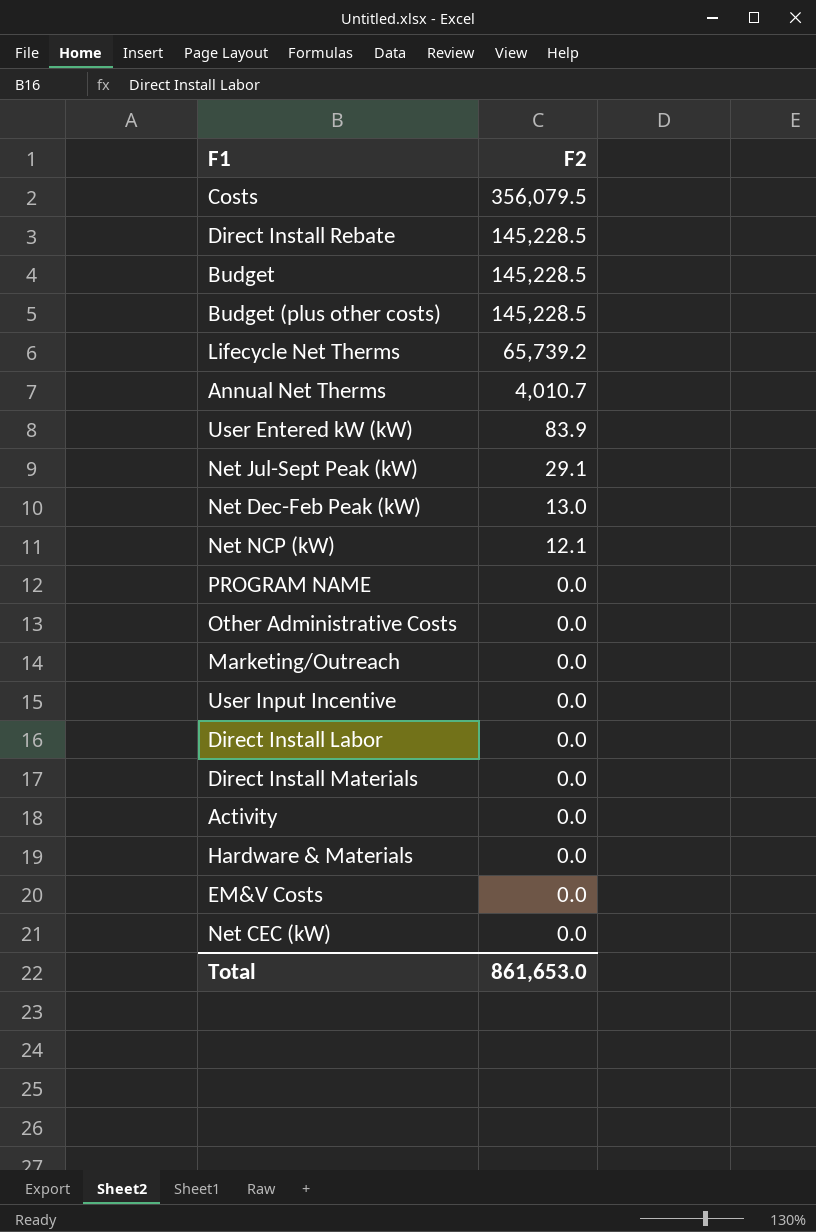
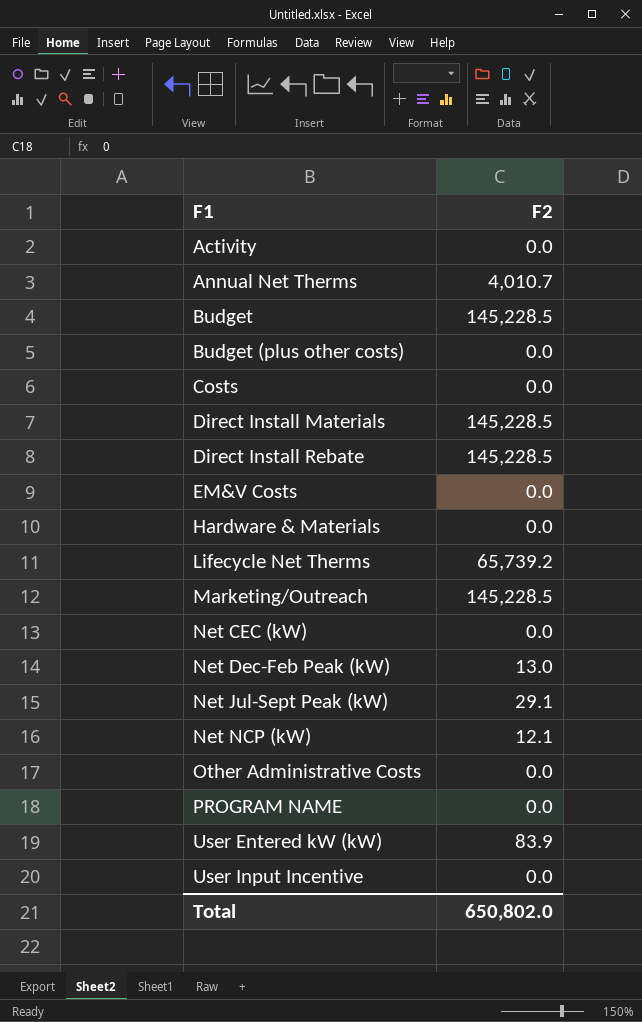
row order: F2 descending -> F1 ascending
row Direct Install Labor: 0.0 -> none
Budget (plus other costs) | F2: 145,228.5 -> 0.0
Costs | F2: 356,079.5 -> 0.0
Direct Install Materials | F2: 0.0 -> 145,228.5
Marketing/Outreach | F2: 0.0 -> 145,228.5
Total | F2: 861,653.0 -> 650,802.0

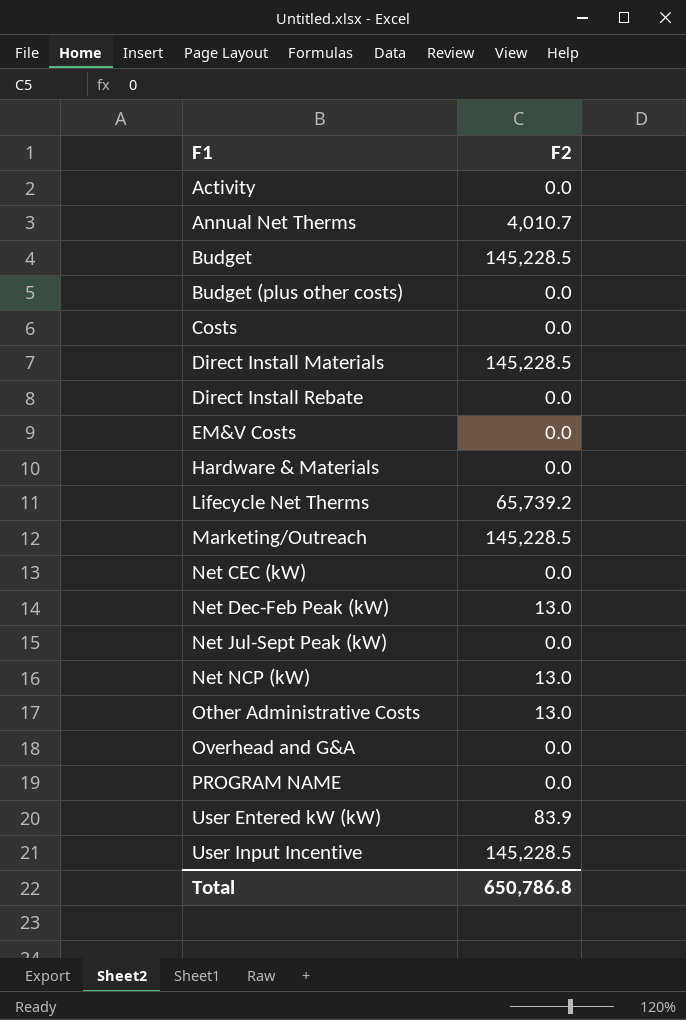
Direct Install Rebate | F2: 145,228.5 -> 0.0
Net Jul-Sept Peak (kW) | F2: 29.1 -> 0.0
Net NCP (kW) | F2: 12.1 -> 13.0
Other Administrative Costs | F2: 0.0 -> 13.0
row Overhead and G&A: none -> 0.0
User Input Incentive | F2: 0.0 -> 145,228.5
Total | F2: 650,802.0 -> 650,786.8

